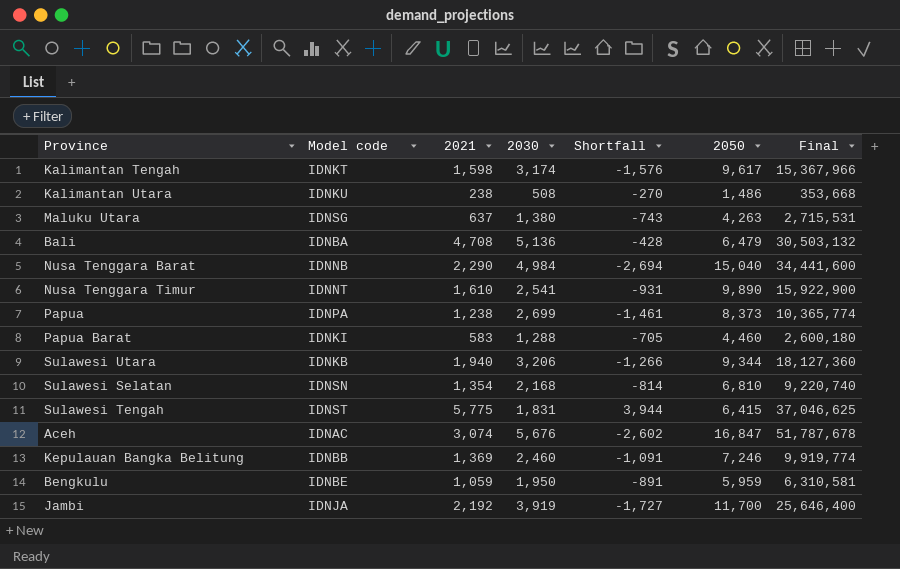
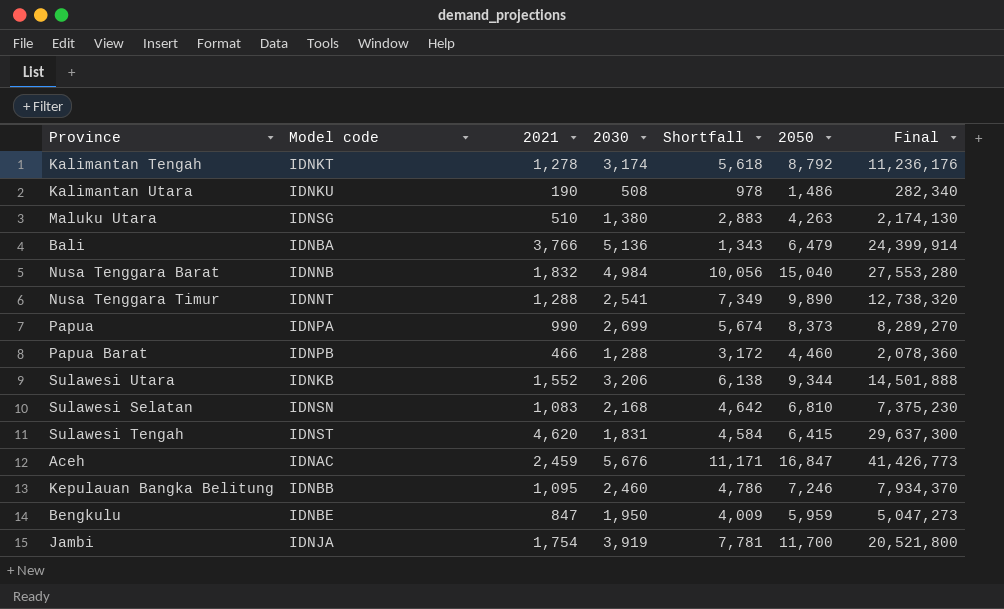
column Shortfall | formula: [2021] - [2030] -> [2050] - [2030]
Kalimantan Tengah | 2021: 1,598 -> 1,278
Kalimantan Tengah | 2050: 9,617 -> 8,792
Kalimantan Tengah | Final: 15,367,966 -> 11,236,176
Kalimantan Utara | 2021: 238 -> 190
Kalimantan Utara | Final: 353,668 -> 282,340
Maluku Utara | 2021: 637 -> 510
Maluku Utara | Final: 2,715,531 -> 2,174,130
Bali | 2021: 4,708 -> 3,766
Bali | Final: 30,503,132 -> 24,399,914
Nusa Tenggara Barat | 2021: 2,290 -> 1,832
Nusa Tenggara Barat | Final: 34,441,600 -> 27,553,280
Nusa Tenggara Timur | 2021: 1,610 -> 1,288
Nusa Tenggara Timur | Final: 15,922,900 -> 12,738,320
Papua | 2021: 1,238 -> 990
Papua | Final: 10,365,774 -> 8,289,270
Papua Barat | Model code: IDNKI -> IDNPB
Papua Barat | 2021: 583 -> 466
Papua Barat | Final: 2,600,180 -> 2,078,360
Sulawesi Utara | 2021: 1,940 -> 1,552
Sulawesi Utara | Final: 18,127,360 -> 14,501,888
Sulawesi Selatan | 2021: 1,354 -> 1,083
Sulawesi Selatan | Final: 9,220,740 -> 7,375,230
Sulawesi Tengah | 2021: 5,775 -> 4,620
Sulawesi Tengah | Final: 37,046,625 -> 29,637,300
Aceh | 2021: 3,074 -> 2,459
Aceh | Final: 51,787,678 -> 41,426,773
Kepulauan Bangka Belitung | 2021: 1,369 -> 1,095
Kepulauan Bangka Belitung | Final: 9,919,774 -> 7,934,370
Bengkulu | 2021: 1,059 -> 847
Bengkulu | Final: 6,310,581 -> 5,047,273
Jambi | 2021: 2,192 -> 1,754
Jambi | Final: 25,646,400 -> 20,521,800

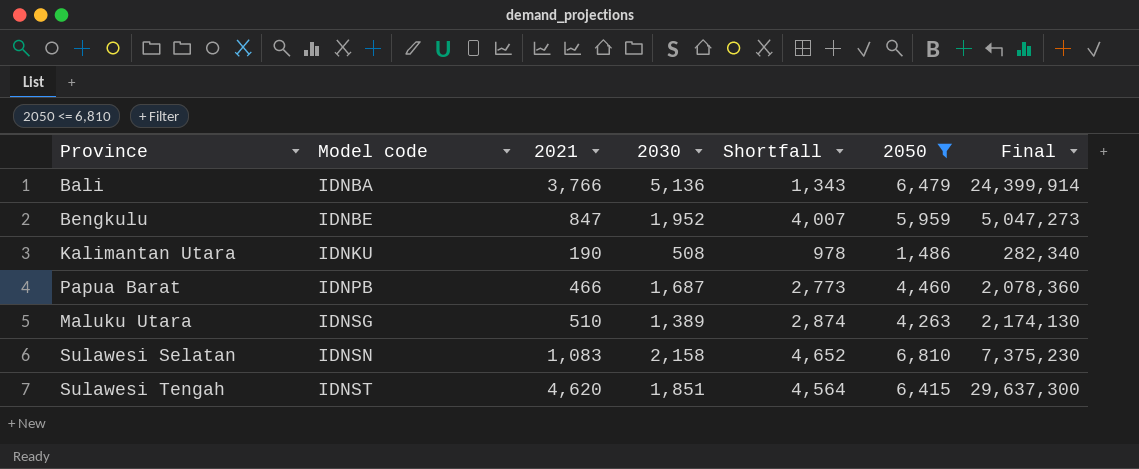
filter: none -> 2050 <= 6,810
row order: none -> Model code ascending
Bengkulu | 2030: 1,950 -> 1,952
Bengkulu | Shortfall: 4,009 -> 4,007
Papua Barat | 2030: 1,288 -> 1,687
Papua Barat | Shortfall: 3,172 -> 2,773
Maluku Utara | 2030: 1,380 -> 1,389
Maluku Utara | Shortfall: 2,883 -> 2,874
Sulawesi Selatan | 2030: 2,168 -> 2,158
Sulawesi Selatan | Shortfall: 4,642 -> 4,652
Sulawesi Tengah | 2030: 1,831 -> 1,851
Sulawesi Tengah | Shortfall: 4,584 -> 4,564

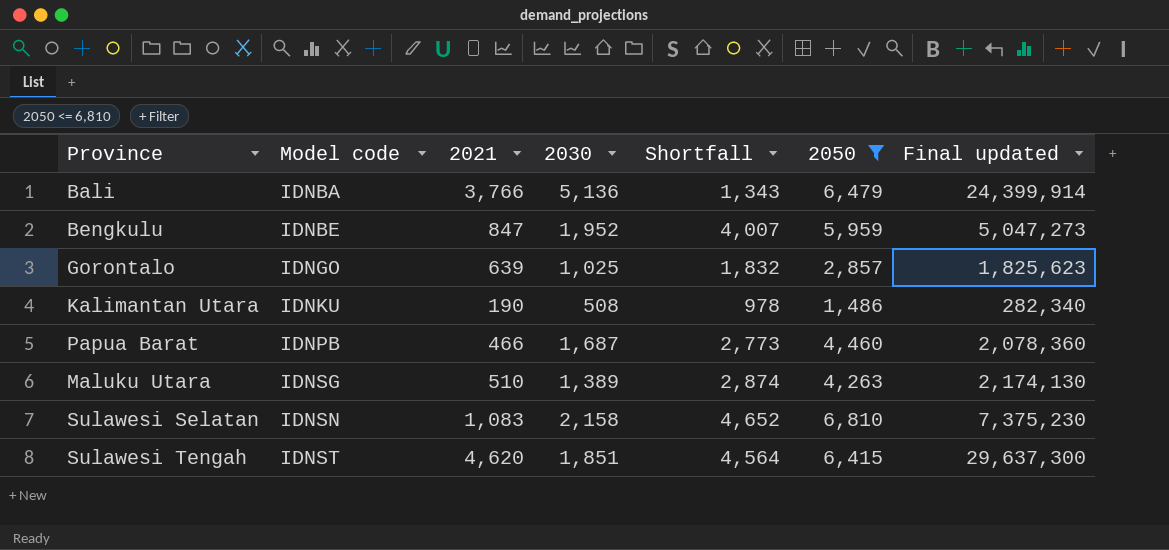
column name: Final -> Final updated
row Gorontalo: none -> IDNGO | 639 | 1,025 | 1,832 | 2,857 | 1,825,623

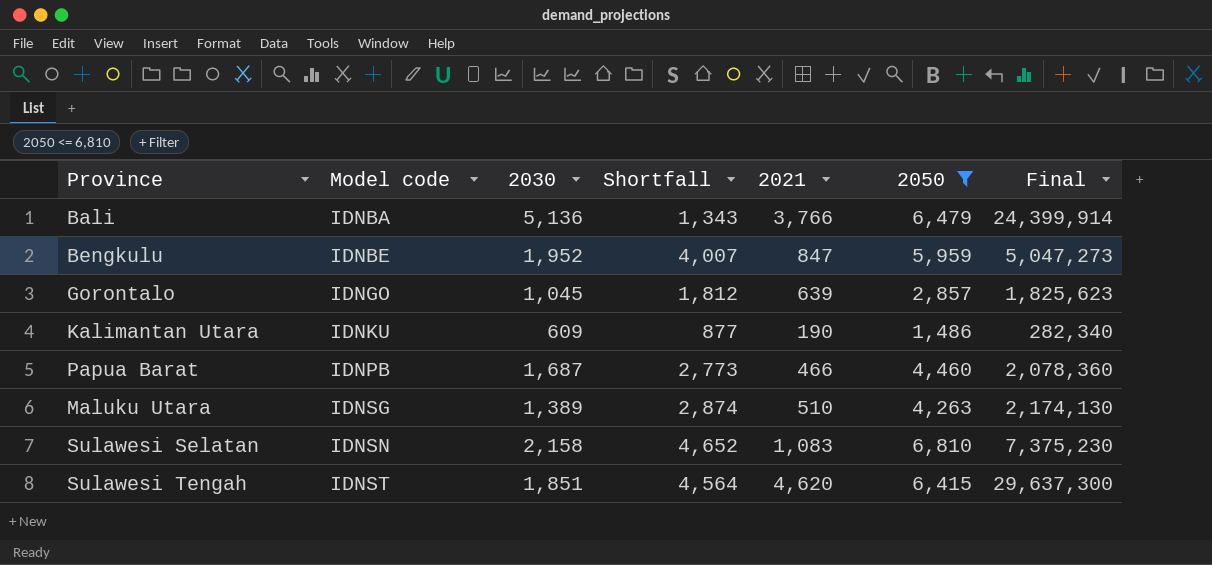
column 2021 | position: 3 -> 5
column name: Final updated -> Final
Gorontalo | 2030: 1,025 -> 1,045
Gorontalo | Shortfall: 1,832 -> 1,812
Kalimantan Utara | 2030: 508 -> 609
Kalimantan Utara | Shortfall: 978 -> 877

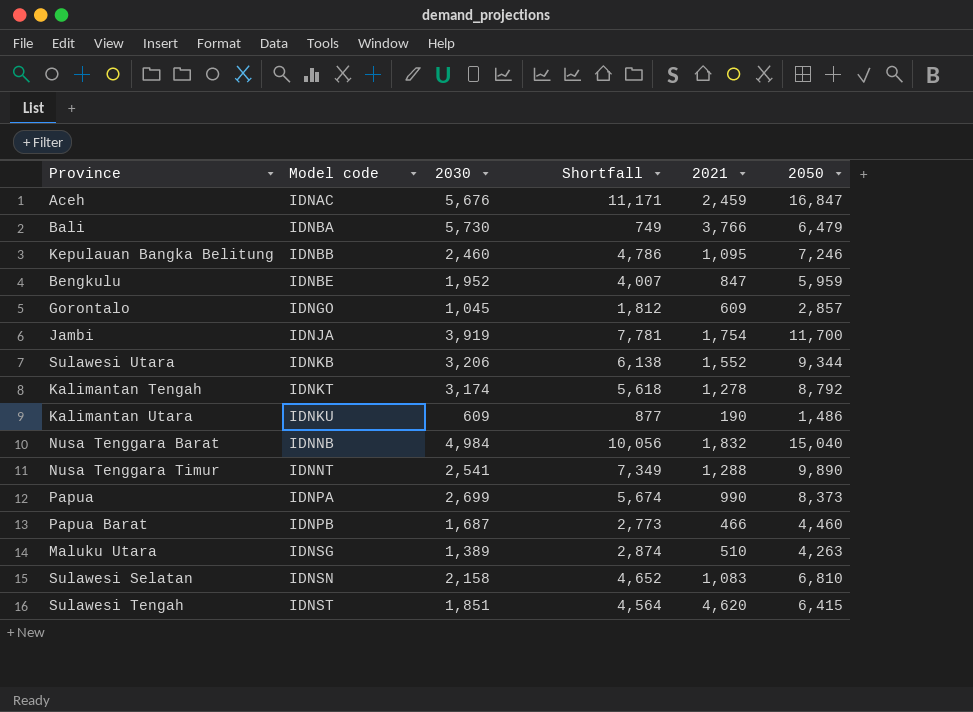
filter: 2050 <= 6,810 -> none
column Final | formula: [2021] * [2050] -> none
Bali | 2030: 5,136 -> 5,730
Bali | Shortfall: 1,343 -> 749
Gorontalo | 2021: 639 -> 609

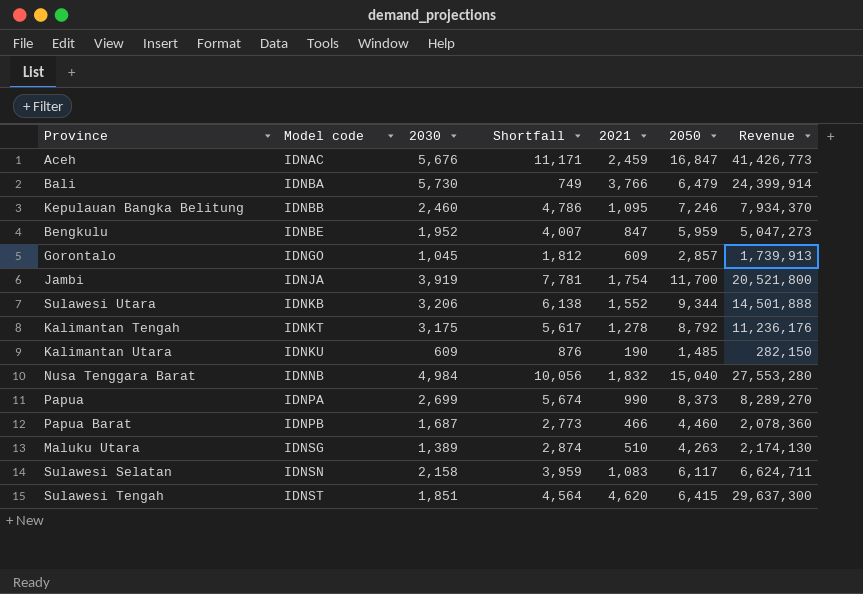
column Revenue | formula: none -> [2021] * [2050]
row Nusa Tenggara Timur: IDNNT | 2,541 | 7,349 | 1,288 | 9,890 -> none
Kalimantan Tengah | 2030: 3,174 -> 3,175
Kalimantan Tengah | Shortfall: 5,618 -> 5,617
Kalimantan Utara | Shortfall: 877 -> 876
Kalimantan Utara | 2050: 1,486 -> 1,485
Sulawesi Selatan | Shortfall: 4,652 -> 3,959
Sulawesi Selatan | 2050: 6,810 -> 6,117

